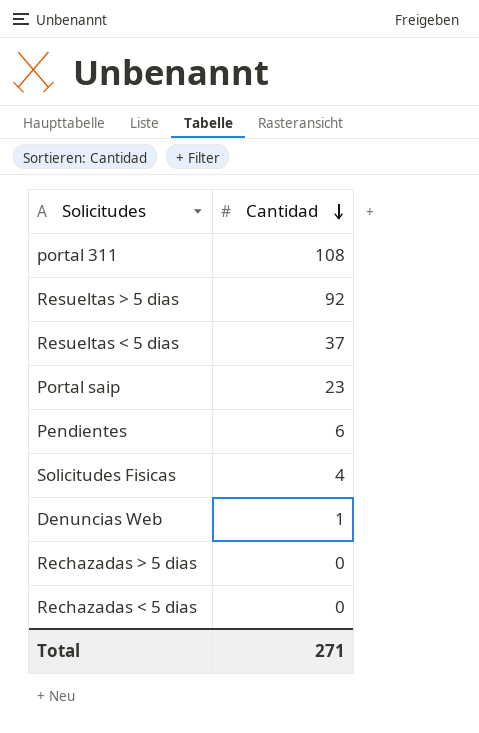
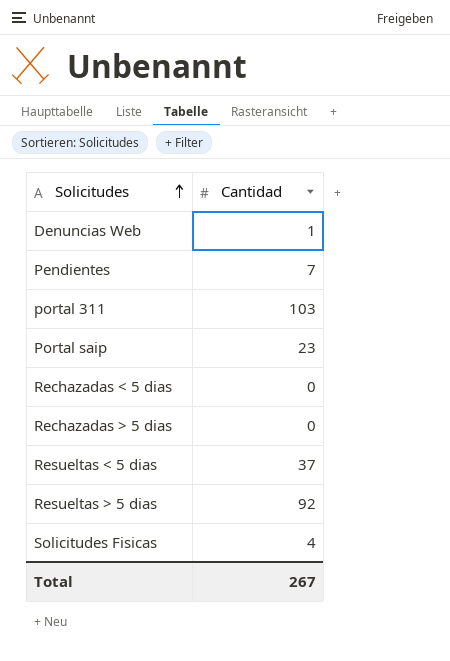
row order: Cantidad descending -> Solicitudes ascending
Pendientes | Cantidad: 6 -> 7
portal 311 | Cantidad: 108 -> 103
Total | Cantidad: 271 -> 267

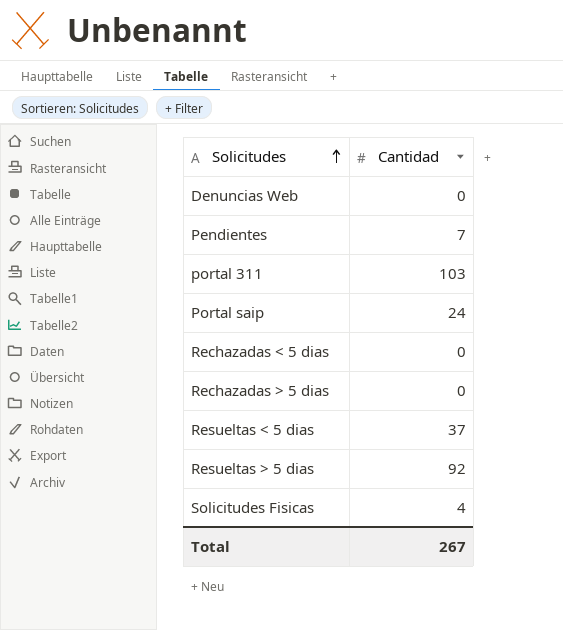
Denuncias Web | Cantidad: 1 -> 0
Portal saip | Cantidad: 23 -> 24

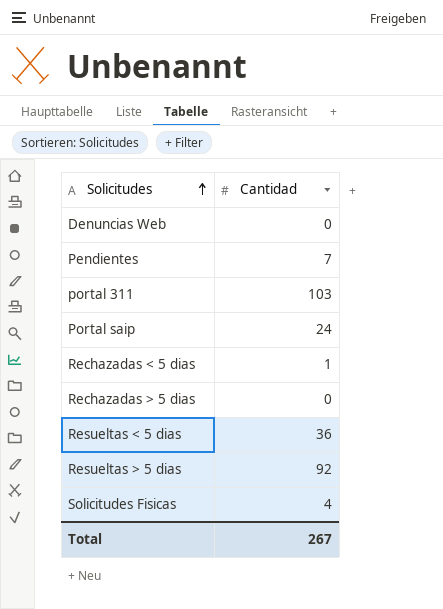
Rechazadas < 5 dias | Cantidad: 0 -> 1
Resueltas < 5 dias | Cantidad: 37 -> 36

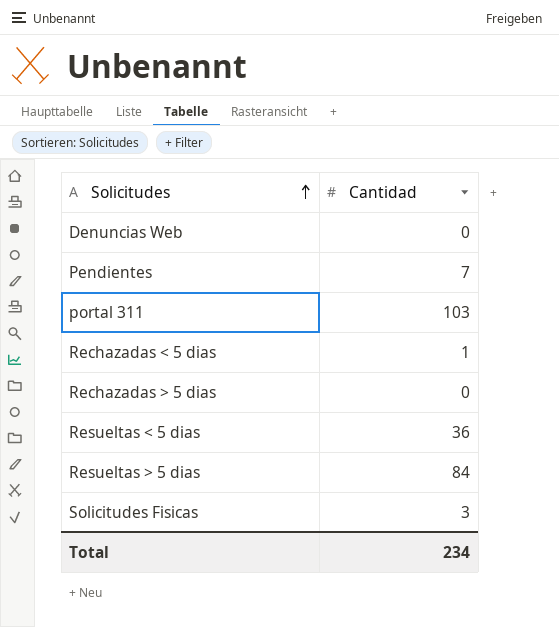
row Portal saip: 24 -> none
Resueltas > 5 dias | Cantidad: 92 -> 84
Solicitudes Fisicas | Cantidad: 4 -> 3
Total | Cantidad: 267 -> 234

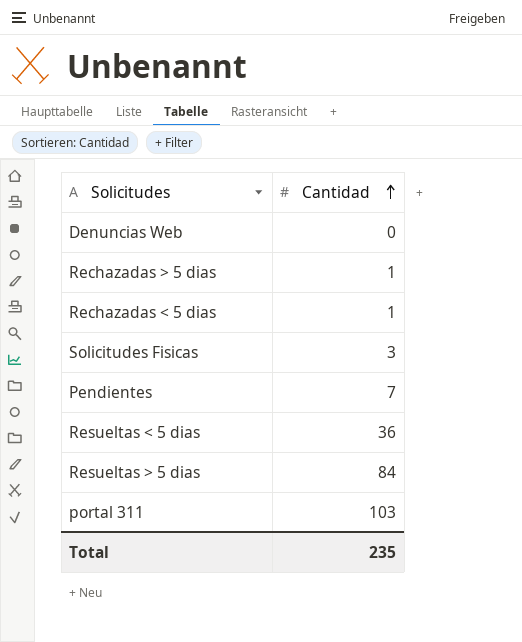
row order: Solicitudes ascending -> Cantidad ascending
Rechazadas > 5 dias | Cantidad: 0 -> 1
Total | Cantidad: 234 -> 235

